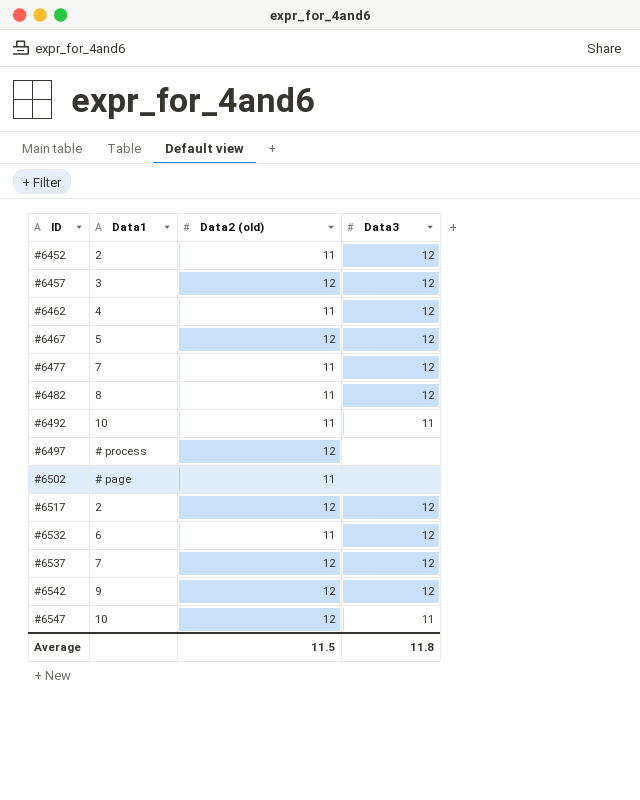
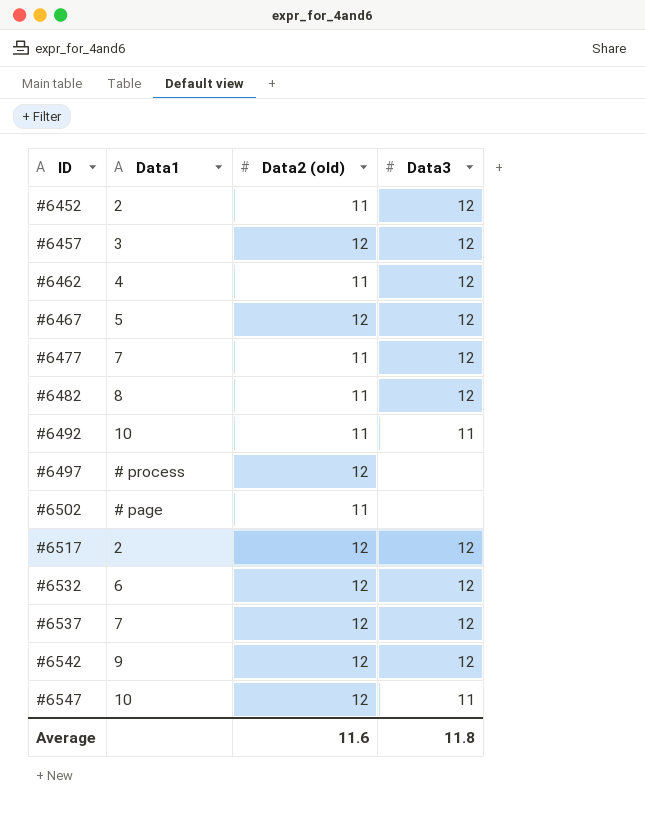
#6532 | Data2 (old): 11 -> 12
Average | Data2 (old): 11.5 -> 11.6

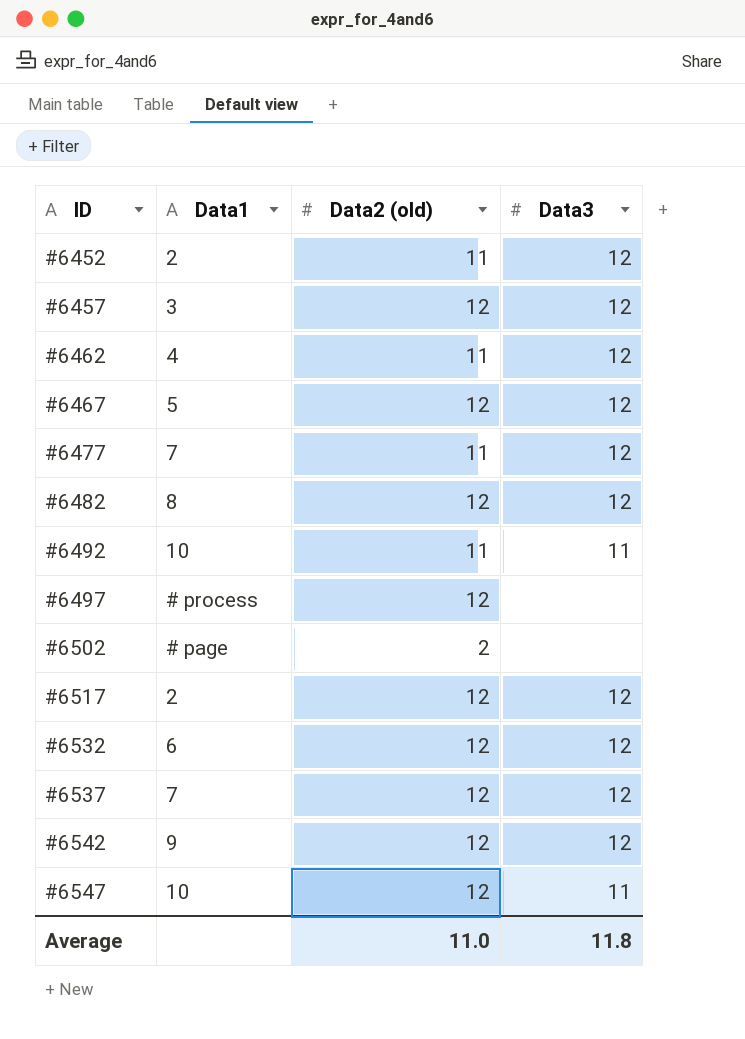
#6482 | Data2 (old): 11 -> 12
#6502 | Data2 (old): 11 -> 2
Average | Data2 (old): 11.6 -> 11.0

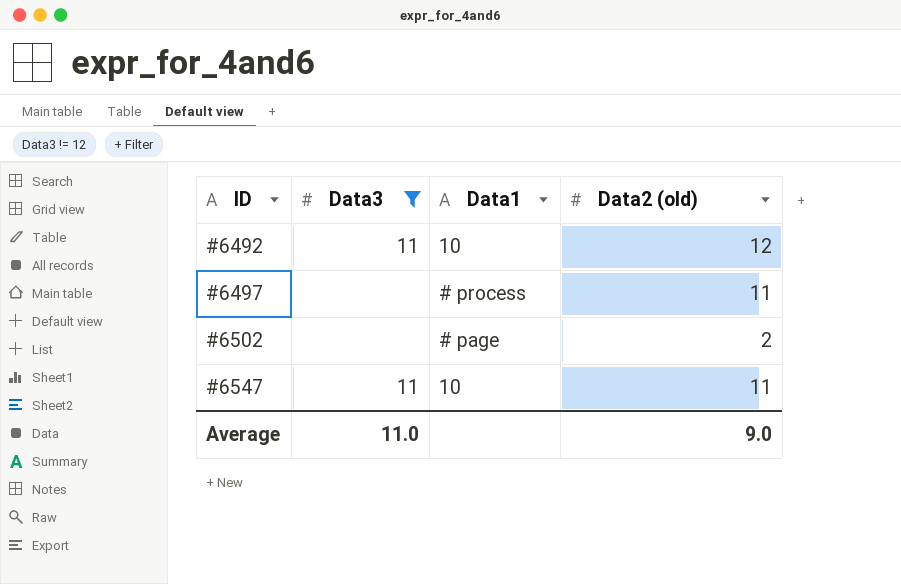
filter: none -> Data3 != 12
column Data3 | position: 4 -> 2
#6492 | Data2 (old): 11 -> 12
#6497 | Data2 (old): 12 -> 11
#6547 | Data2 (old): 12 -> 11
Average | Data3: 11.8 -> 11.0
Average | Data2 (old): 11.0 -> 9.0

